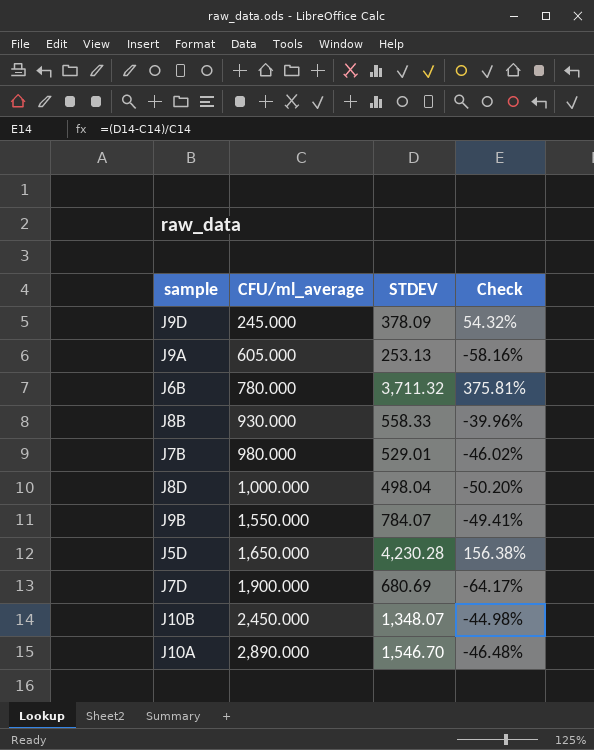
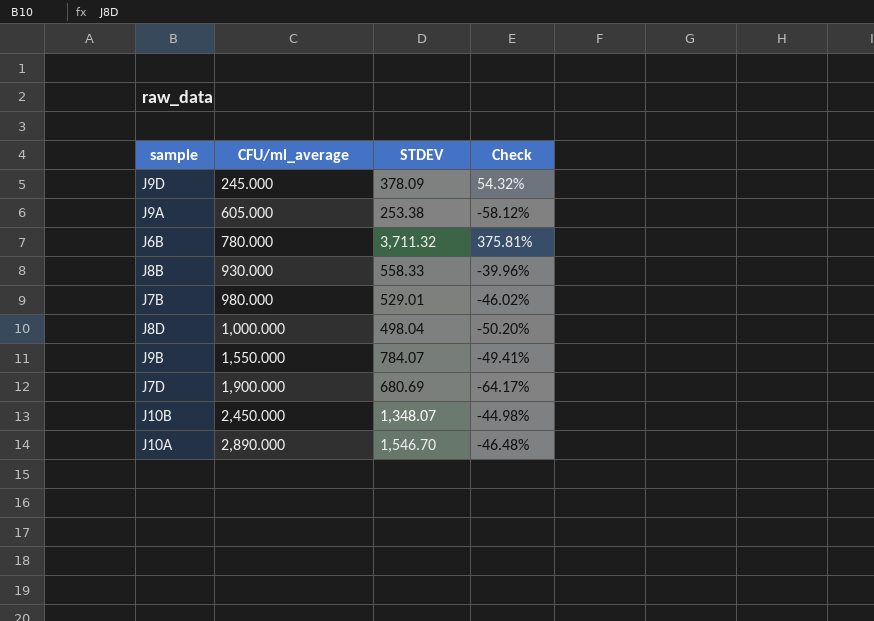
row J5D: 1,650.000 | 4,230.28 | 156.38% -> none
J9A | STDEV: 253.13 -> 253.38
J9A | Check: -58.16% -> -58.12%

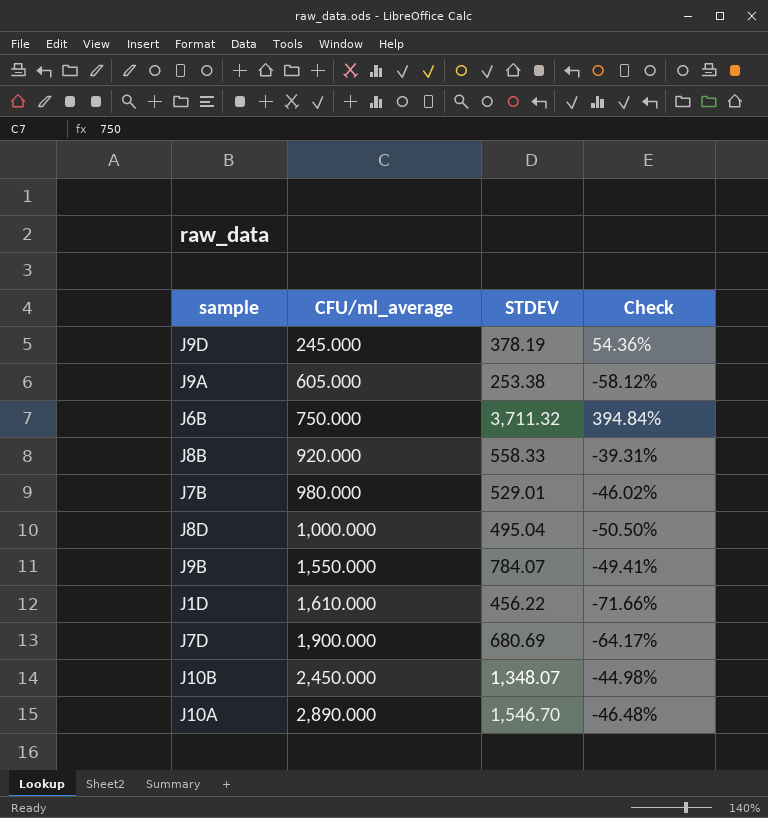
J9D | STDEV: 378.09 -> 378.19
J9D | Check: 54.32% -> 54.36%
J6B | CFU/ml_average: 780.000 -> 750.000
J6B | Check: 375.81% -> 394.84%
J8B | CFU/ml_average: 930.000 -> 920.000
J8B | Check: -39.96% -> -39.31%
J8D | STDEV: 498.04 -> 495.04
J8D | Check: -50.20% -> -50.50%
row J1D: none -> 1,610.000 | 456.22 | -71.66%

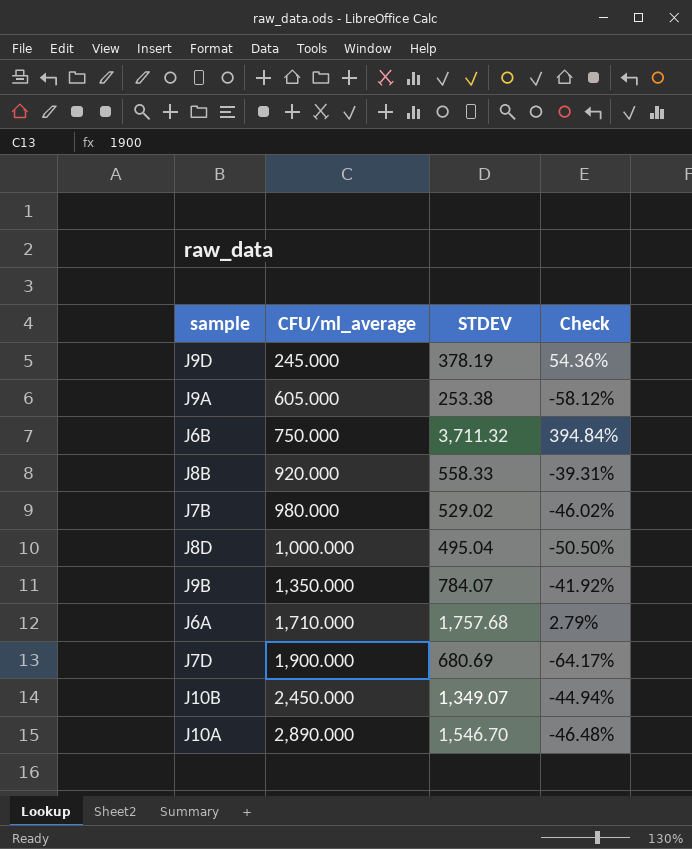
row J1D: 1,610.000 | 456.22 | -71.66% -> none
J7B | STDEV: 529.01 -> 529.02
J9B | CFU/ml_average: 1,550.000 -> 1,350.000
J9B | Check: -49.41% -> -41.92%
row J6A: none -> 1,710.000 | 1,757.68 | 2.79%
J10B | STDEV: 1,348.07 -> 1,349.07
J10B | Check: -44.98% -> -44.94%

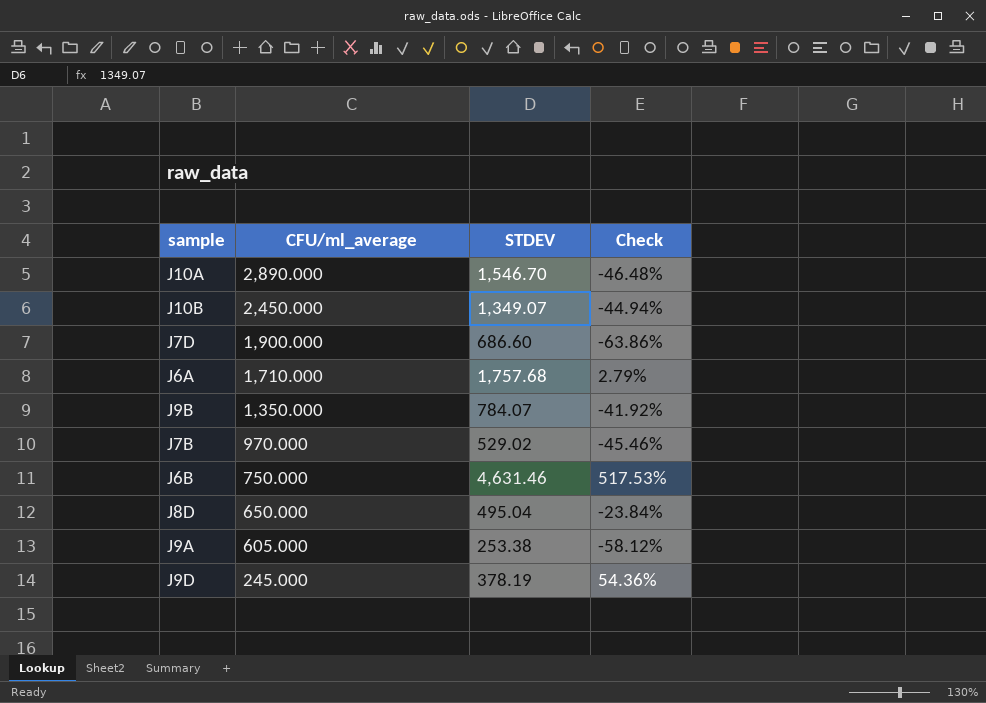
row order: CFU/ml_average ascending -> CFU/ml_average descending
row J8B: 920.000 | 558.33 | -39.31% -> none
J7D | STDEV: 680.69 -> 686.60
J7D | Check: -64.17% -> -63.86%
J7B | CFU/ml_average: 980.000 -> 970.000
J7B | Check: -46.02% -> -45.46%
J6B | STDEV: 3,711.32 -> 4,631.46
J6B | Check: 394.84% -> 517.53%
J8D | CFU/ml_average: 1,000.000 -> 650.000
J8D | Check: -50.50% -> -23.84%

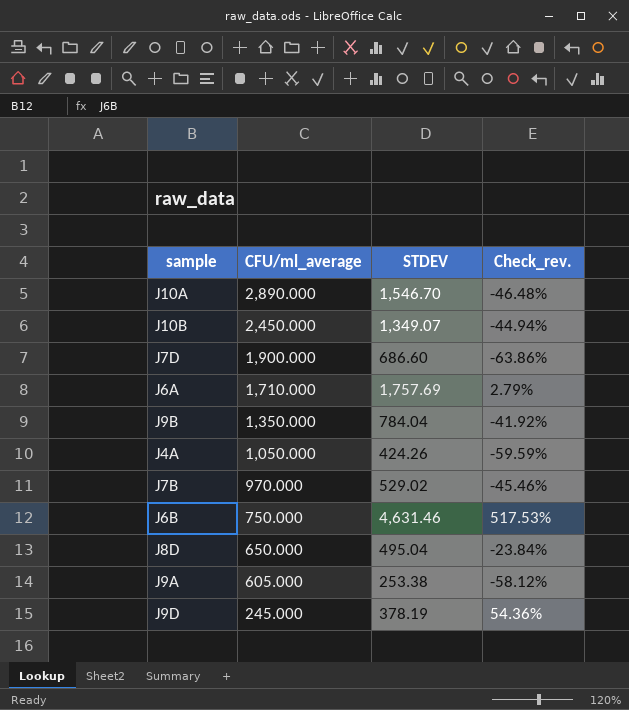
column name: Check -> Check_rev.
J6A | STDEV: 1,757.68 -> 1,757.69
J9B | STDEV: 784.07 -> 784.04
row J4A: none -> 1,050.000 | 424.26 | -59.59%

